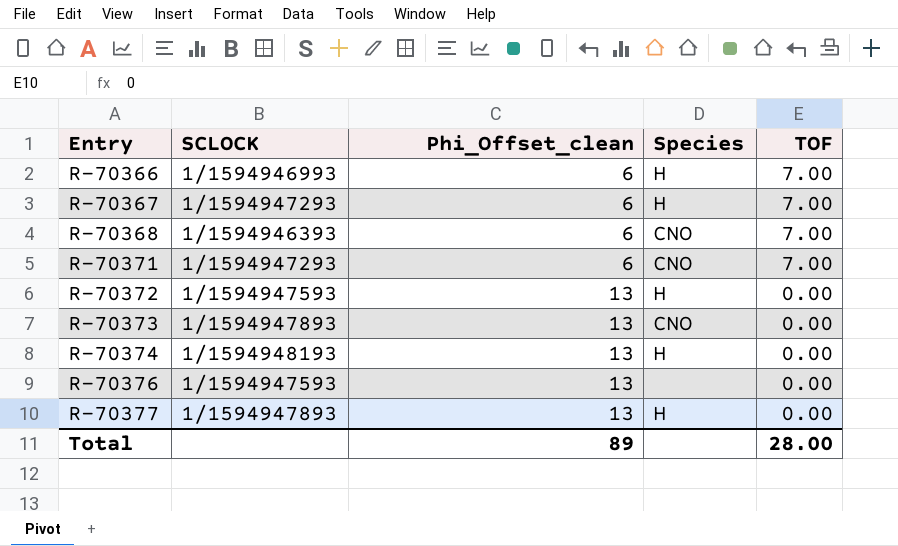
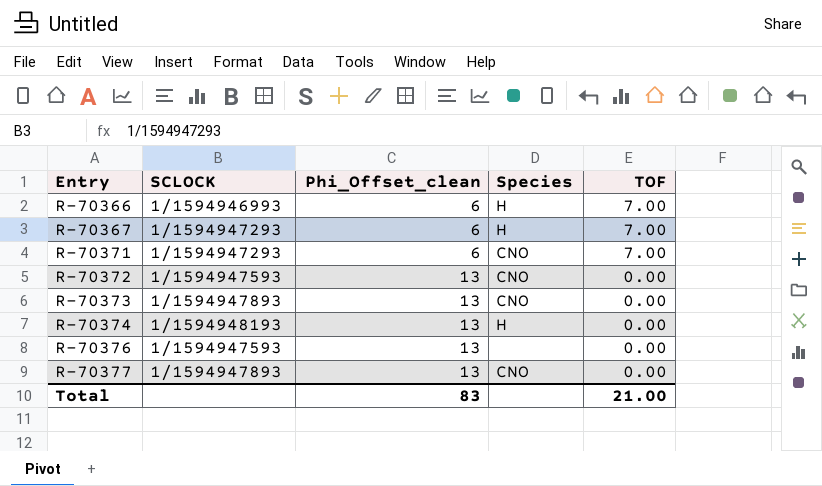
row R-70368: 1/1594946393 | 6 | CNO | 7.00 -> none
R-70372 | Species: H -> CNO
R-70377 | Species: H -> CNO
Total | Phi_Offset_clean: 89 -> 83
Total | TOF: 28.00 -> 21.00

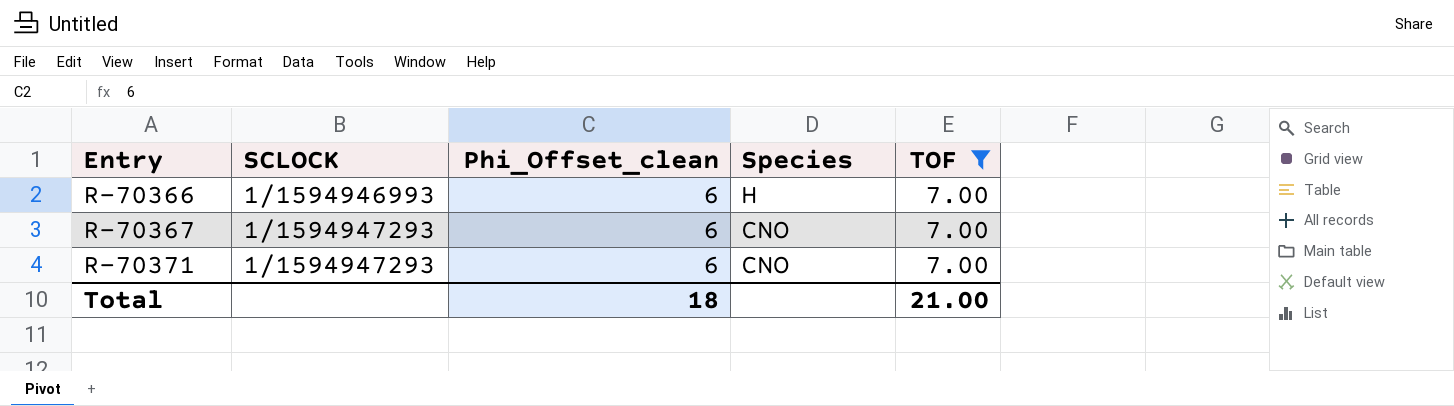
filter: none -> TOF = 7.00
R-70367 | Species: H -> CNO
Total | Phi_Offset_clean: 83 -> 18

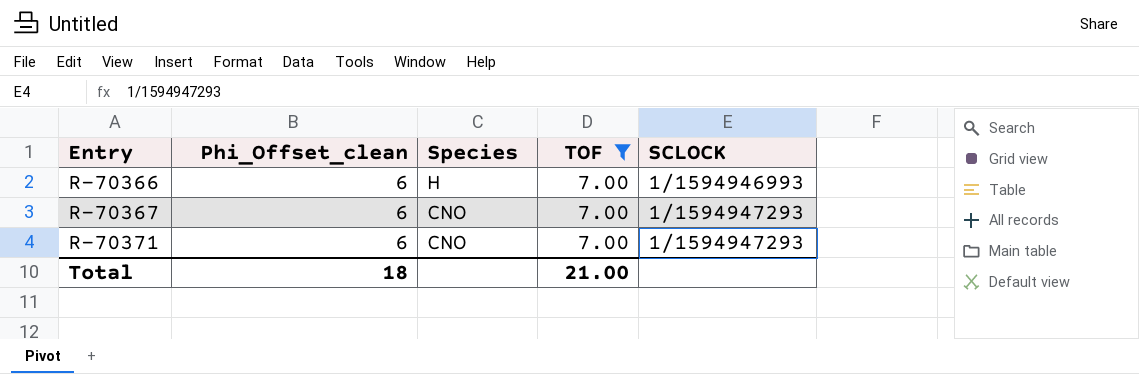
column SCLOCK | position: 2 -> 5

